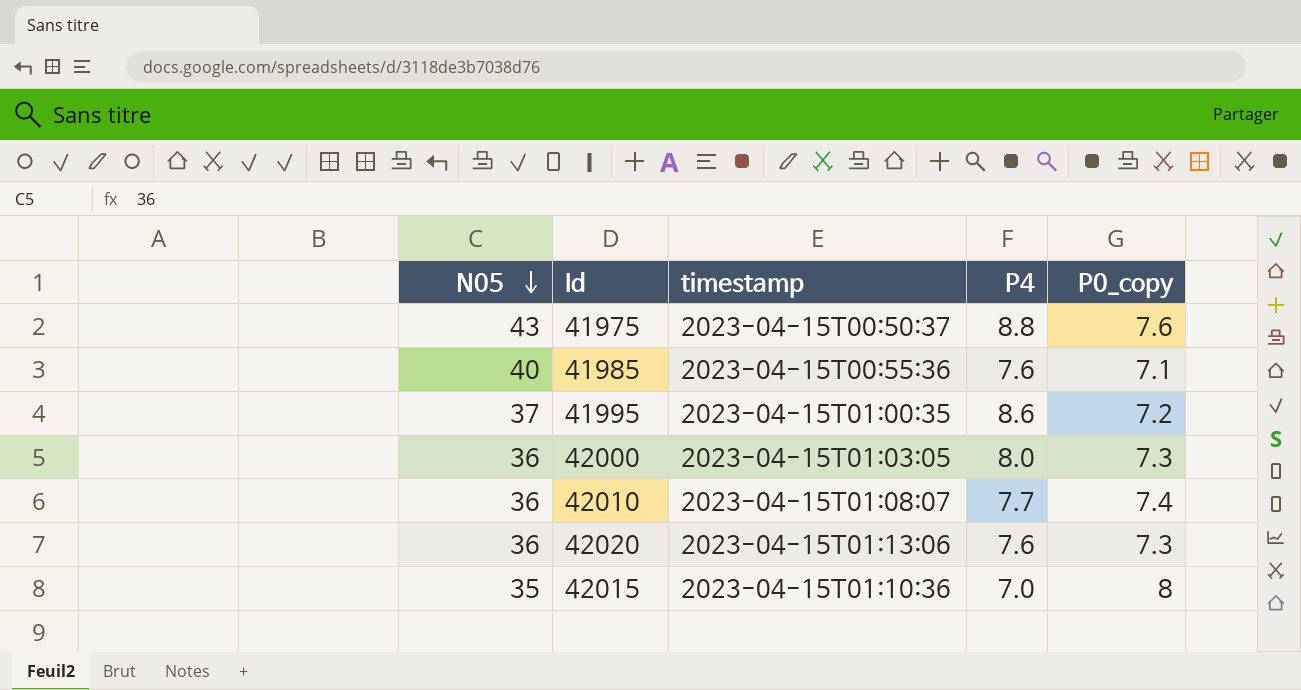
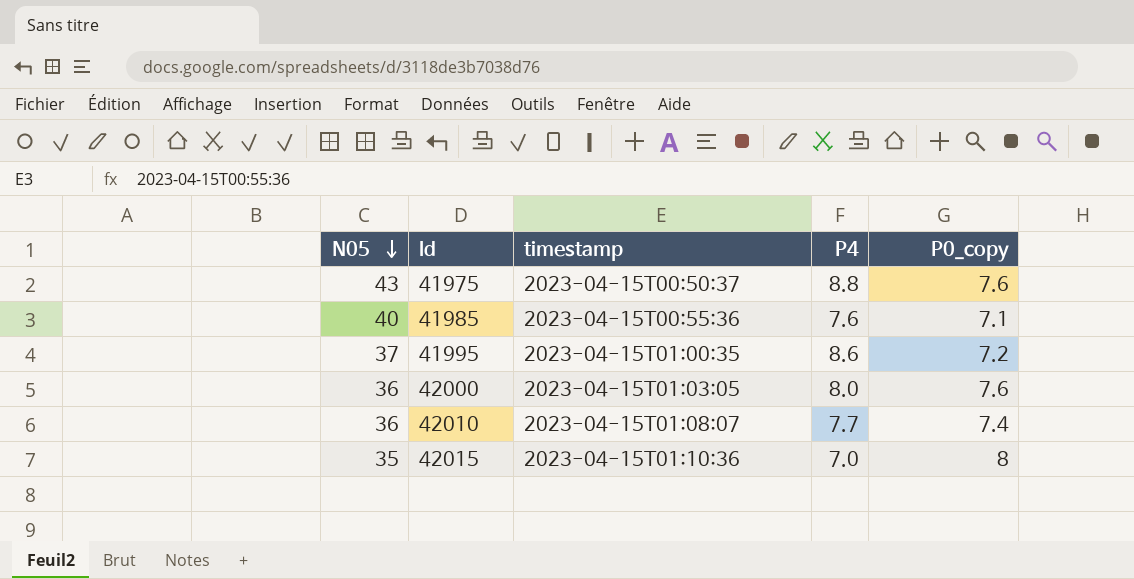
row 42020: 36 | 2023-04-15T01:13:06 | 7.6 | 7.3 -> none
42000 | P0_copy: 7.3 -> 7.6

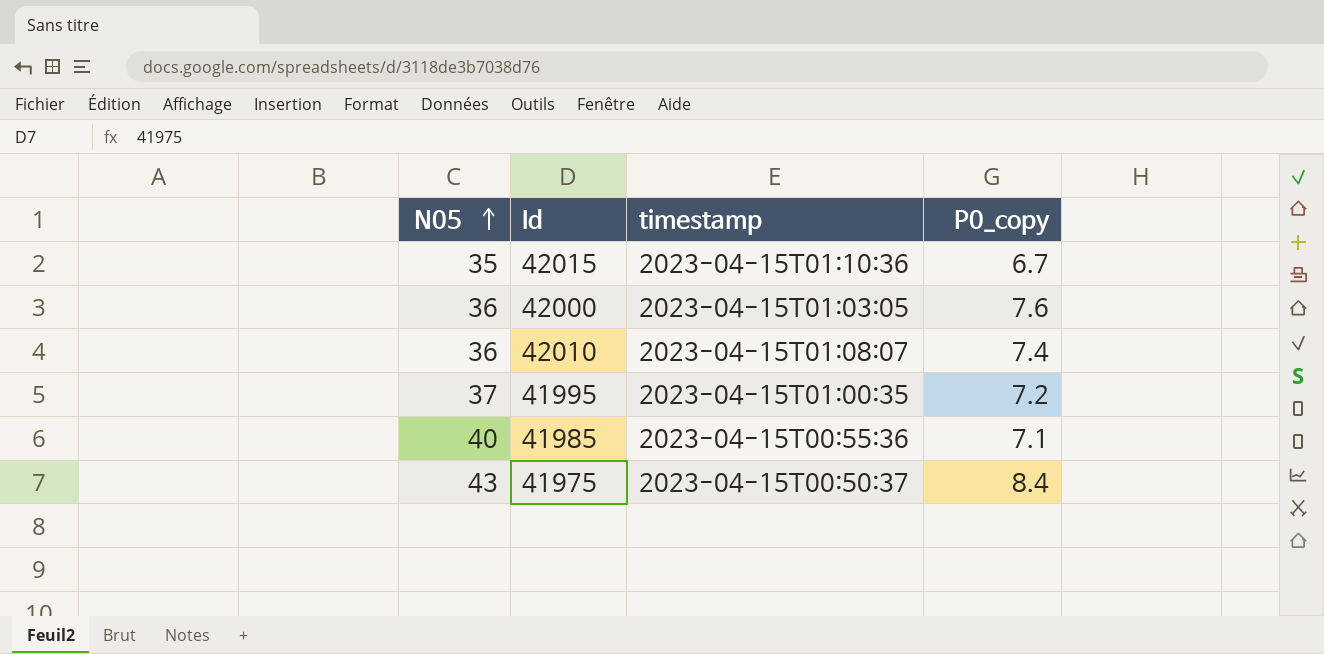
row order: N05 descending -> N05 ascending
column P4 | position: 4 -> none
42015 | P0_copy: 8 -> 6.7
41975 | P0_copy: 7.6 -> 8.4

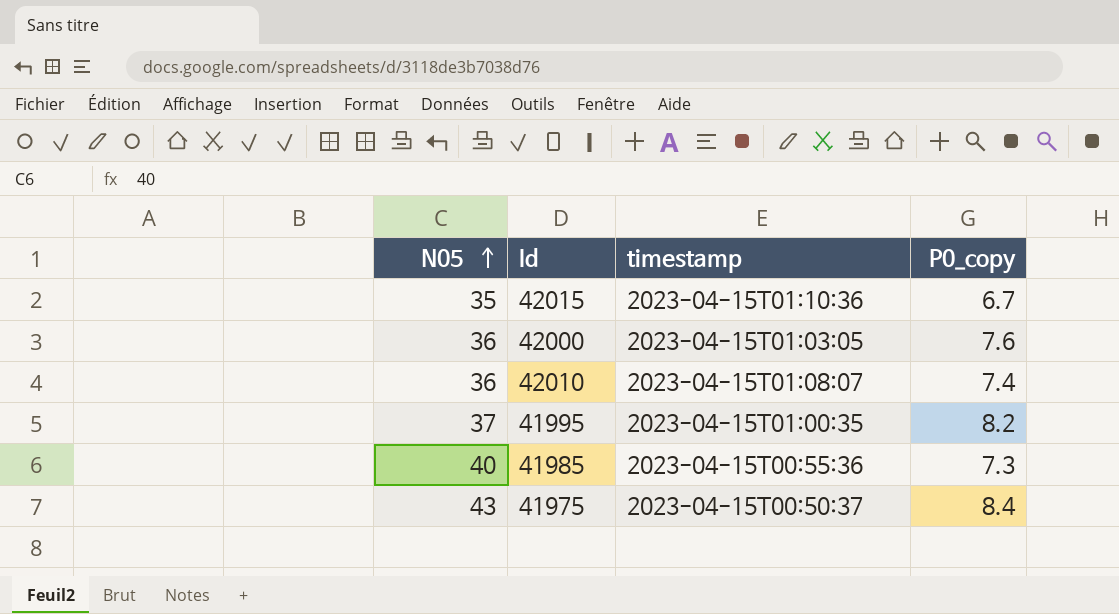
41995 | P0_copy: 7.2 -> 8.2
41985 | P0_copy: 7.1 -> 7.3

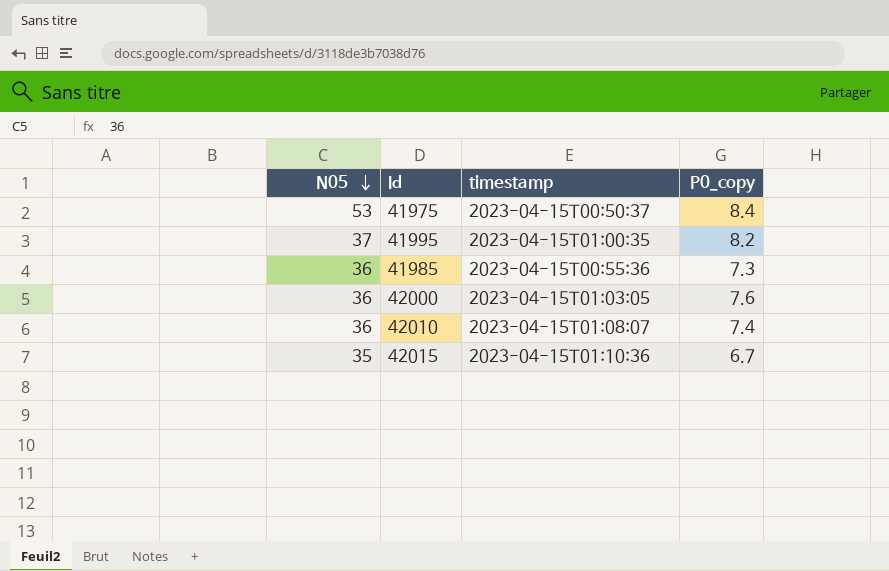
row order: N05 ascending -> N05 descending
41975 | N05: 43 -> 53
41985 | N05: 40 -> 36

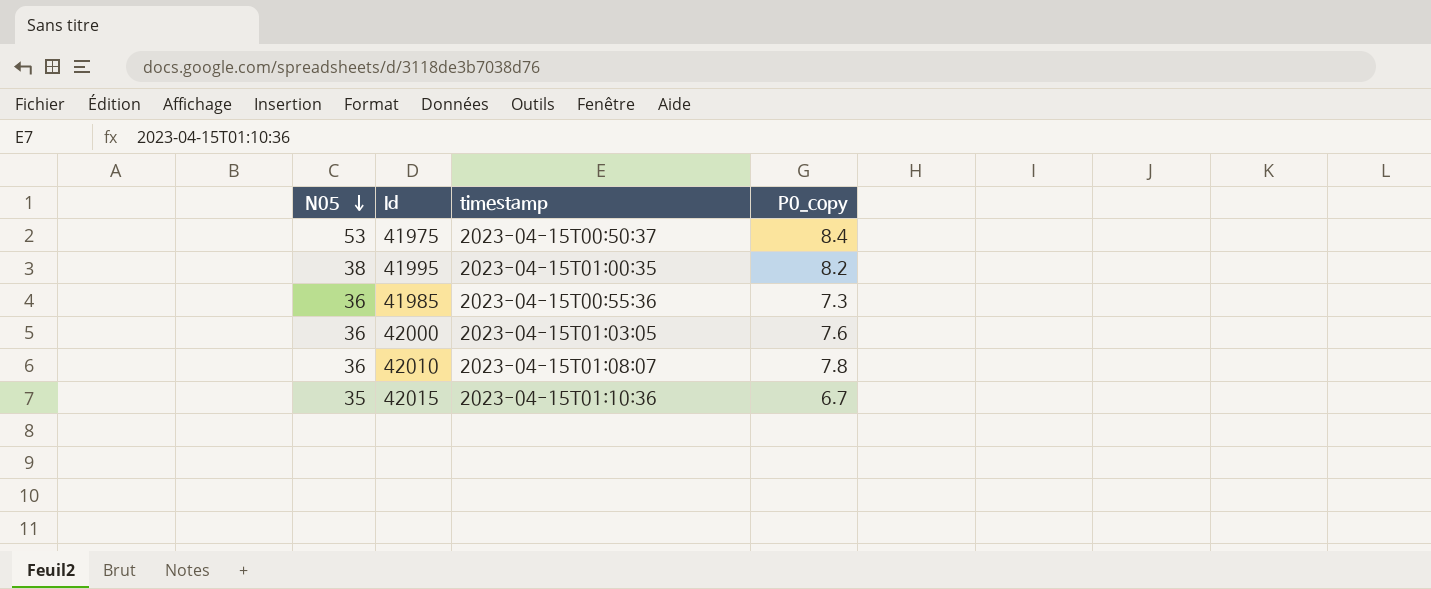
41995 | N05: 37 -> 38
42010 | P0_copy: 7.4 -> 7.8

